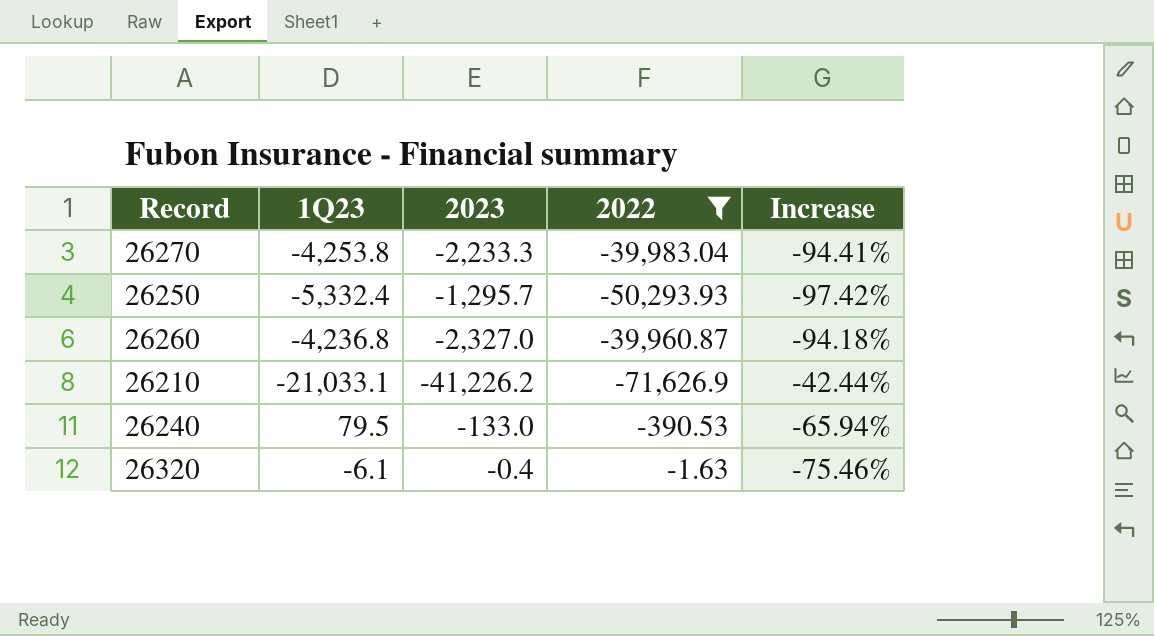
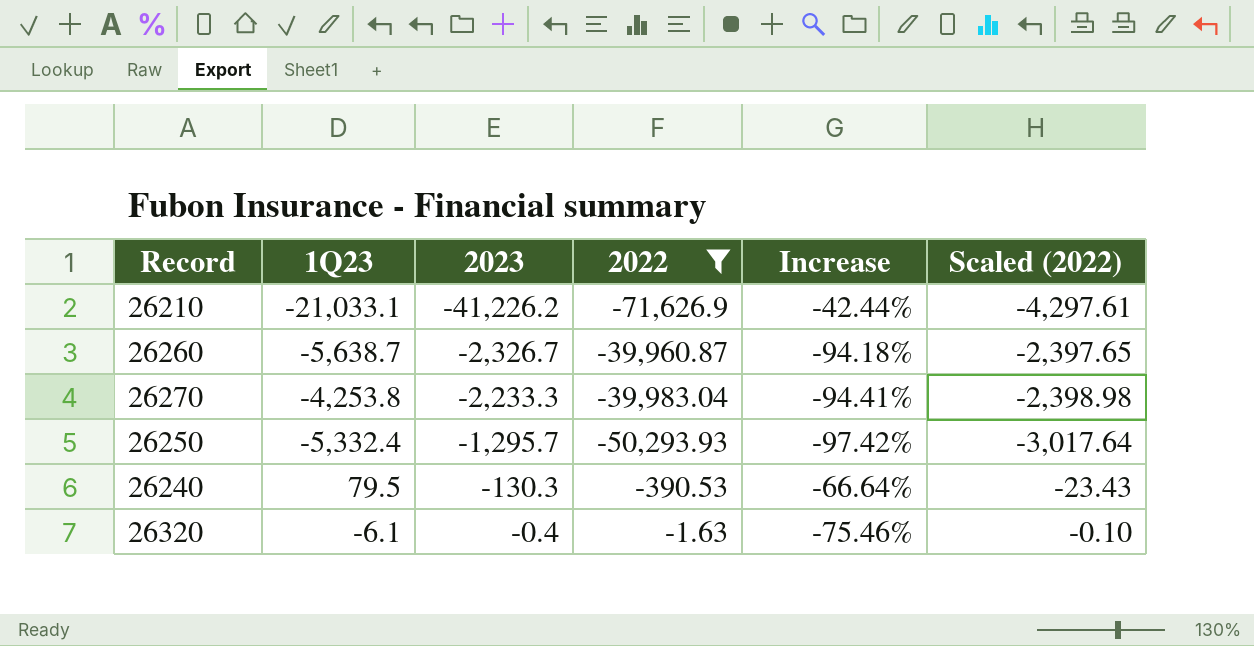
row order: none -> 2023 ascending
column Scaled (2022) | formula: none -> [2022] * 0.06
26260 | 1Q23: -4,236.8 -> -5,638.7
26260 | 2023: -2,327.0 -> -2,326.7
26240 | 2023: -133.0 -> -130.3
26240 | Increase: -65.94% -> -66.64%

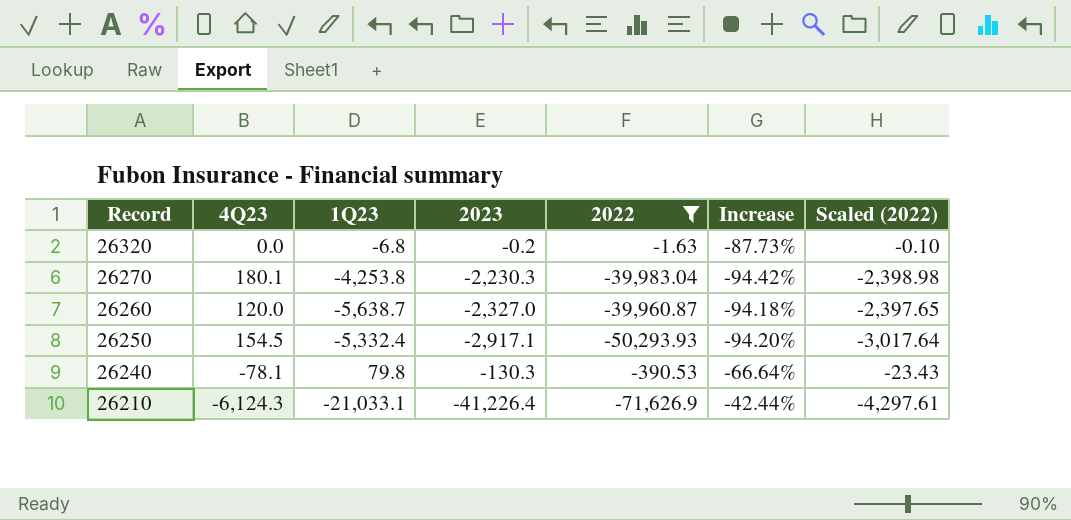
row order: 2023 ascending -> Record descending
column 4Q23 | position: none -> 2
26320 | 1Q23: -6.1 -> -6.8
26320 | 2023: -0.4 -> -0.2
26320 | Increase: -75.46% -> -87.73%
26270 | 2023: -2,233.3 -> -2,230.3
26270 | Increase: -94.41% -> -94.42%
26260 | 2023: -2,326.7 -> -2,327.0
26250 | 2023: -1,295.7 -> -2,917.1
26250 | Increase: -97.42% -> -94.20%
26240 | 1Q23: 79.5 -> 79.8
26210 | 2023: -41,226.2 -> -41,226.4

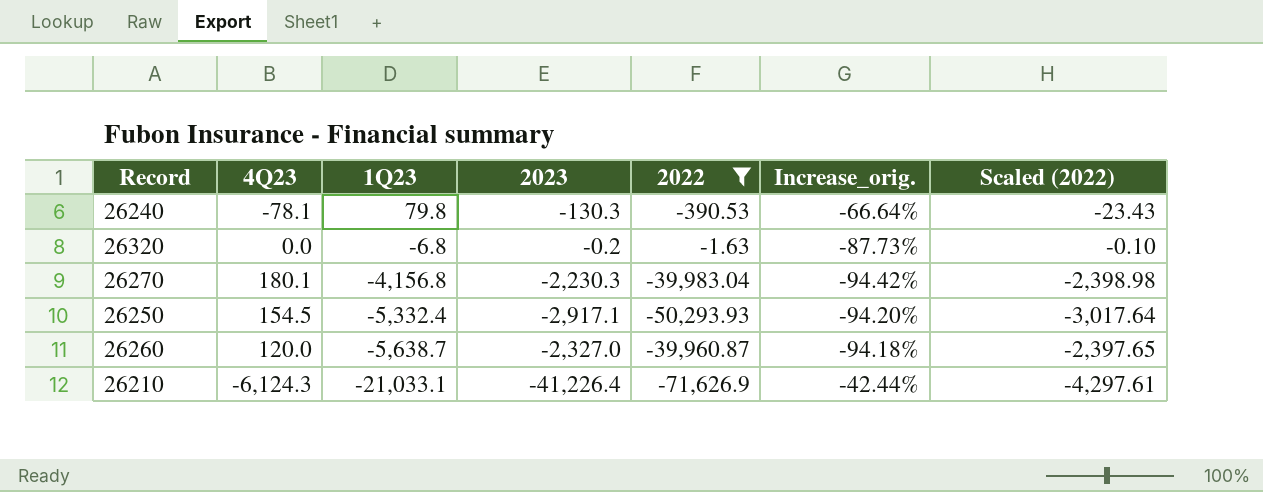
row order: Record descending -> 1Q23 descending
column name: Increase -> Increase_orig.
26270 | 1Q23: -4,253.8 -> -4,156.8

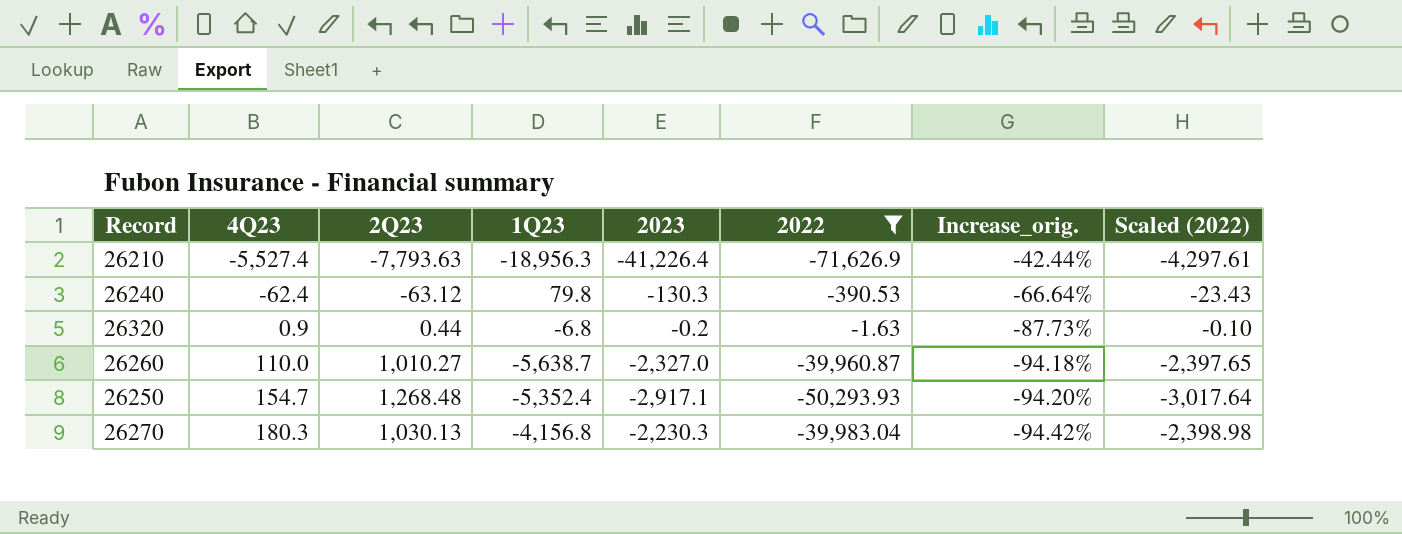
row order: 1Q23 descending -> 4Q23 ascending
column 2Q23 | position: none -> 3
26210 | 4Q23: -6,124.3 -> -5,527.4
26210 | 1Q23: -21,033.1 -> -18,956.3
26240 | 4Q23: -78.1 -> -62.4
26320 | 4Q23: 0.0 -> 0.9
26260 | 4Q23: 120.0 -> 110.0
26250 | 4Q23: 154.5 -> 154.7
26250 | 1Q23: -5,332.4 -> -5,352.4
26270 | 4Q23: 180.1 -> 180.3

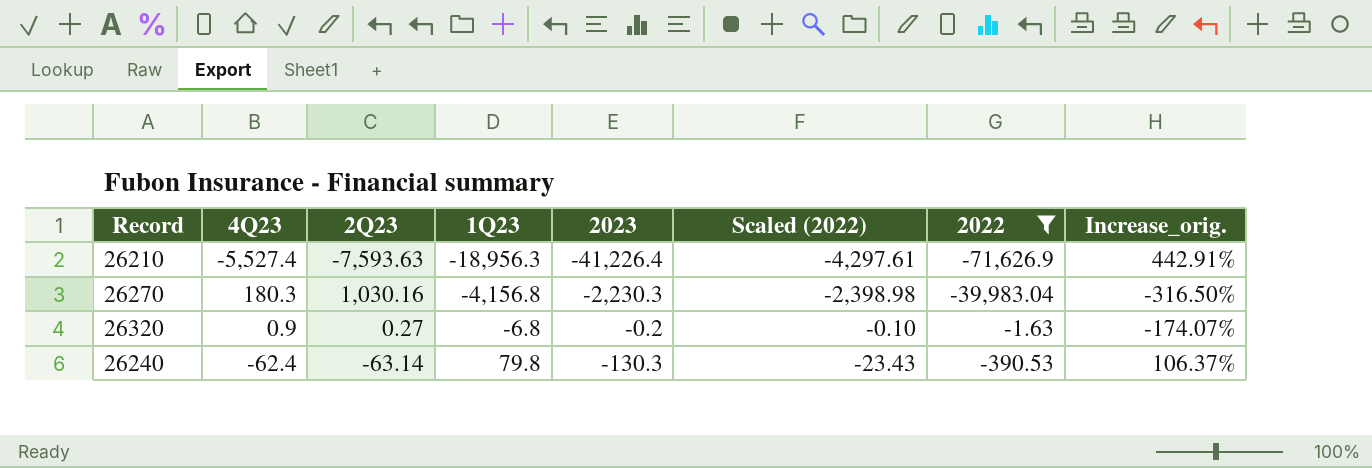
row order: 4Q23 ascending -> 1Q23 ascending
column Scaled (2022) | position: 8 -> 6
column Increase_orig. | formula: ([2023] - [2022]) / [2022] -> ([2023] - [2Q23]) / [2Q23]
row 26260: 110.0 | 1,010.27 | -5,638.7 | -2,327.0 | -39,960.87 | -94.18% | -2,397.65 -> none
row 26250: 154.7 | 1,268.48 | -5,352.4 | -2,917.1 | -50,293.93 | -94.20% | -3,017.64 -> none
26210 | 2Q23: -7,793.63 -> -7,593.63
26270 | 2Q23: 1,030.13 -> 1,030.16
26320 | 2Q23: 0.44 -> 0.27
26240 | 2Q23: -63.12 -> -63.14

